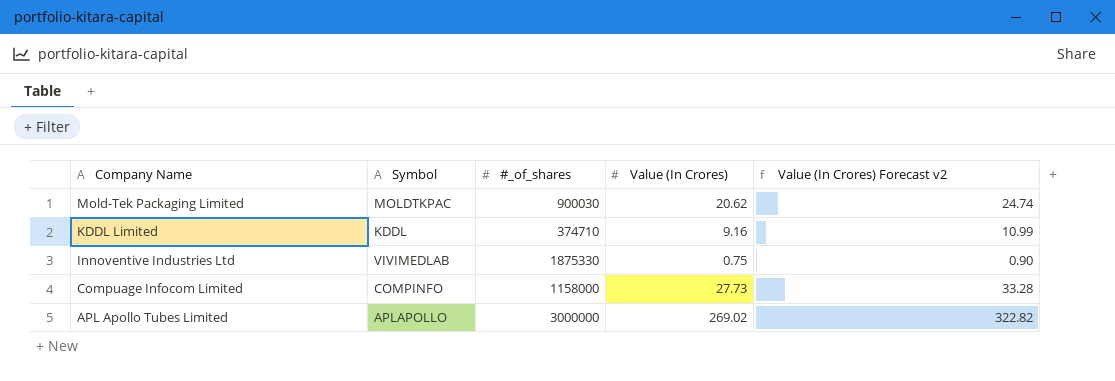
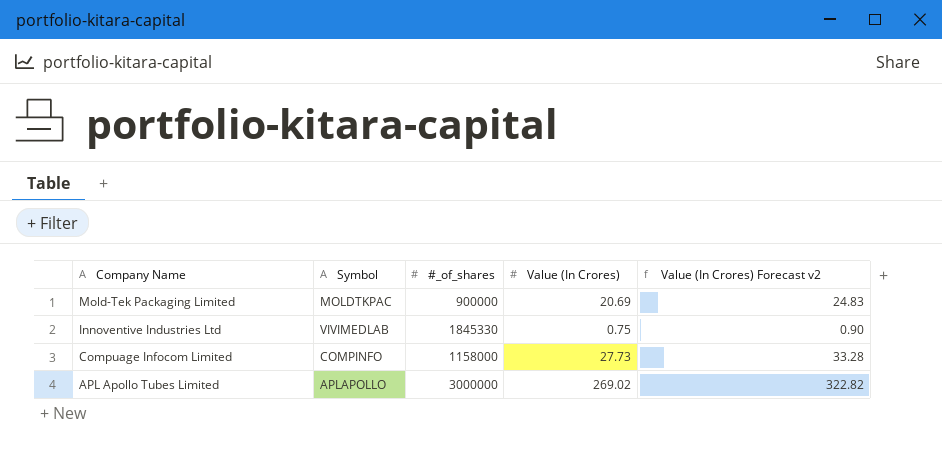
row KDDL Limited: KDDL | 374710 | 9.16 | 10.99 -> none
Mold-Tek Packaging Limited | #_of_shares: 900030 -> 900000
Mold-Tek Packaging Limited | Value (In Crores): 20.62 -> 20.69
Mold-Tek Packaging Limited | Value (In Crores) Forecast v2: 24.74 -> 24.83
Innoventive Industries Ltd | #_of_shares: 1875330 -> 1845330

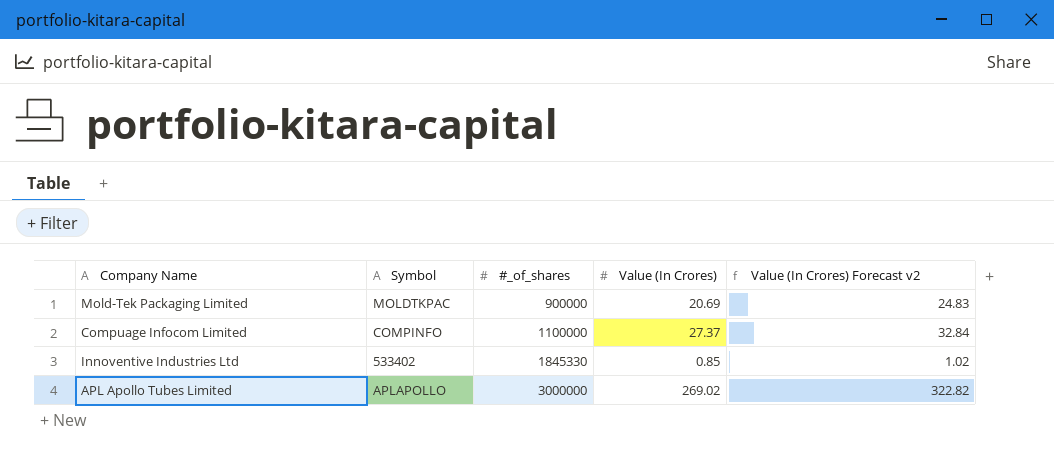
row order: Company Name descending -> #_of_shares ascending
Compuage Infocom Limited | #_of_shares: 1158000 -> 1100000
Compuage Infocom Limited | Value (In Crores): 27.73 -> 27.37
Compuage Infocom Limited | Value (In Crores) Forecast v2: 33.28 -> 32.84
Innoventive Industries Ltd | Symbol: VIVIMEDLAB -> 533402
Innoventive Industries Ltd | Value (In Crores): 0.75 -> 0.85
Innoventive Industries Ltd | Value (In Crores) Forecast v2: 0.90 -> 1.02

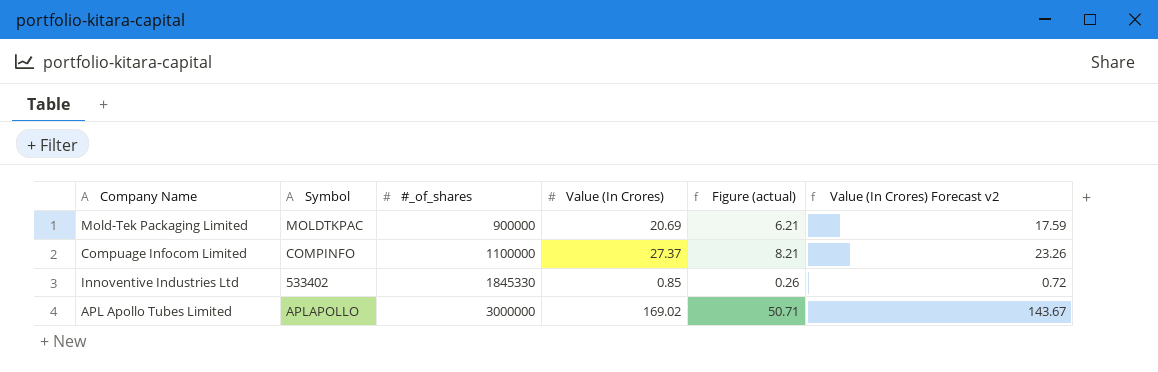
column Figure (actual) | formula: none -> [Value (In Crores)] * 0.3
column Value (In Crores) Forecast v2 | formula: [Value (In Crores)] * 1.2 -> [Value (In Crores)] * 0.85
APL Apollo Tubes Limited | Value (In Crores): 269.02 -> 169.02

